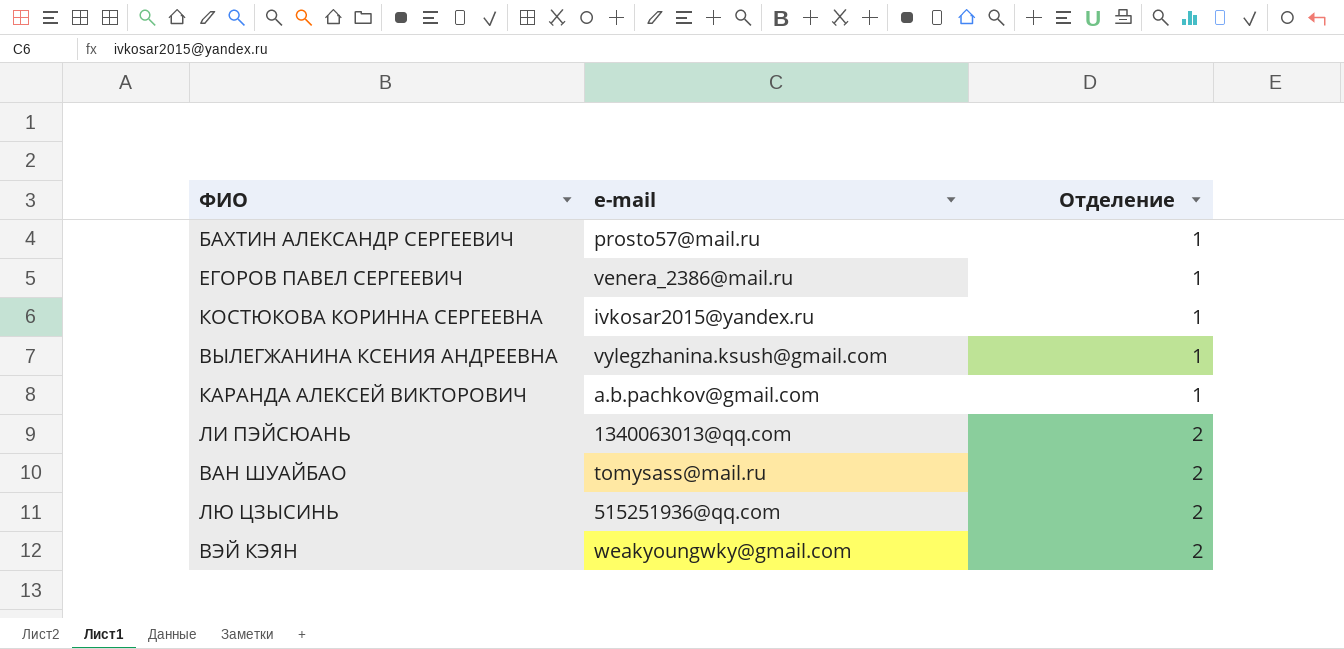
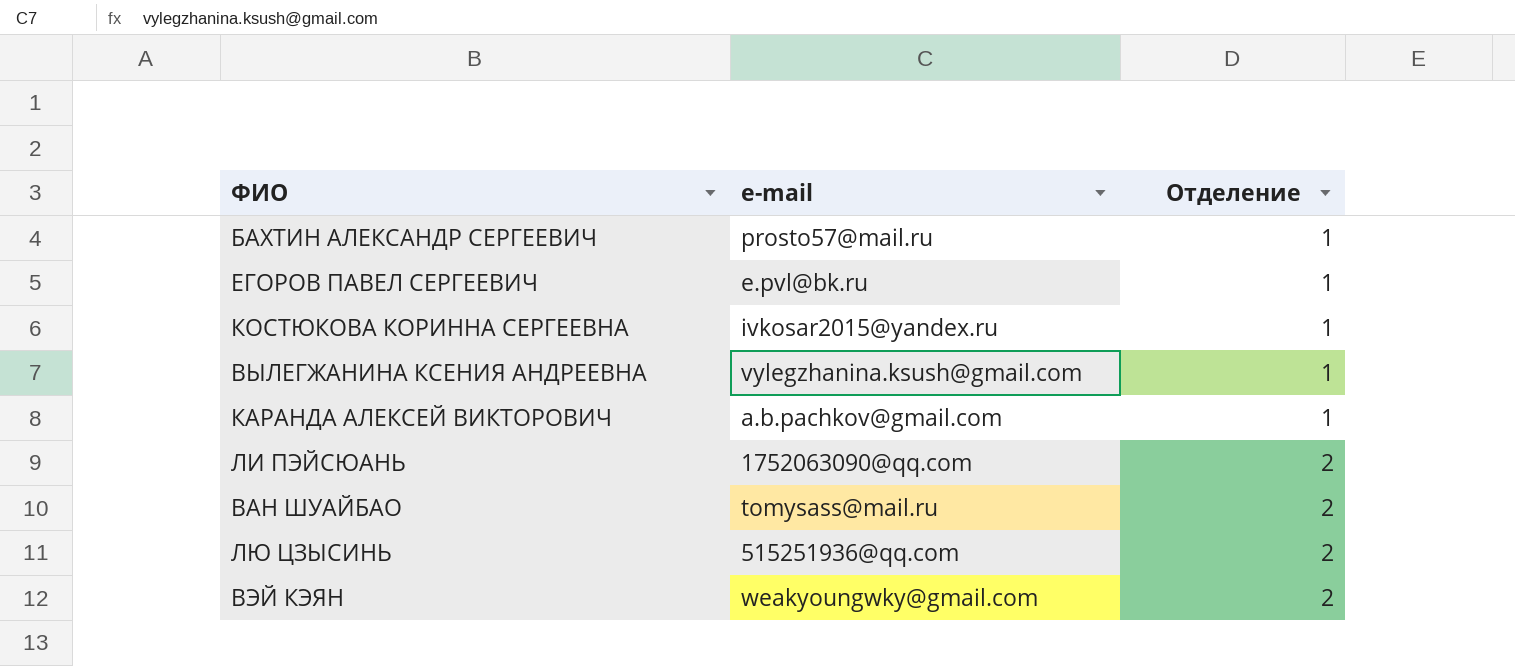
ЕГОРОВ ПАВЕЛ СЕРГЕЕВИЧ | e-mail: venera_2386@mail.ru -> e.pvl@bk.ru
ЛИ ПЭЙСЮАНЬ | e-mail: 1340063013@qq.com -> 1752063090@qq.com

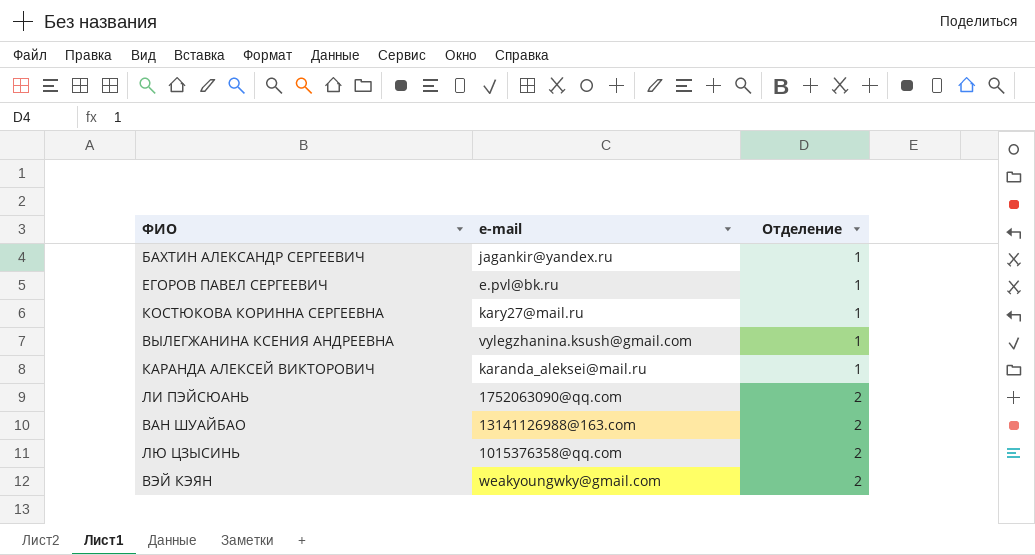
БАХТИН АЛЕКСАНДР СЕРГЕЕВИЧ | e-mail: prosto57@mail.ru -> jagankir@yandex.ru
КОСТЮКОВА КОРИННА СЕРГЕЕВНА | e-mail: ivkosar2015@yandex.ru -> kary27@mail.ru
КАРАНДА АЛЕКСЕЙ ВИКТОРОВИЧ | e-mail: a.b.pachkov@gmail.com -> karanda_aleksei@mail.ru
ВАН ШУАЙБАО | e-mail: tomysass@mail.ru -> 13141126988@163.com
ЛЮ ЦЗЫСИНЬ | e-mail: 515251936@qq.com -> 1015376358@qq.com

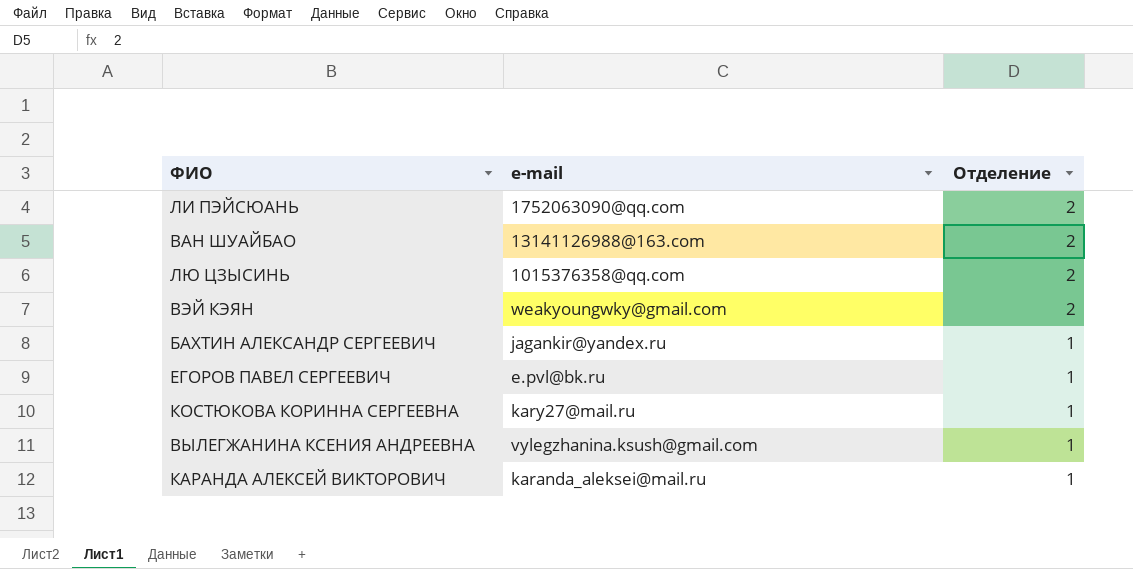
row order: Отделение ascending -> Отделение descending

